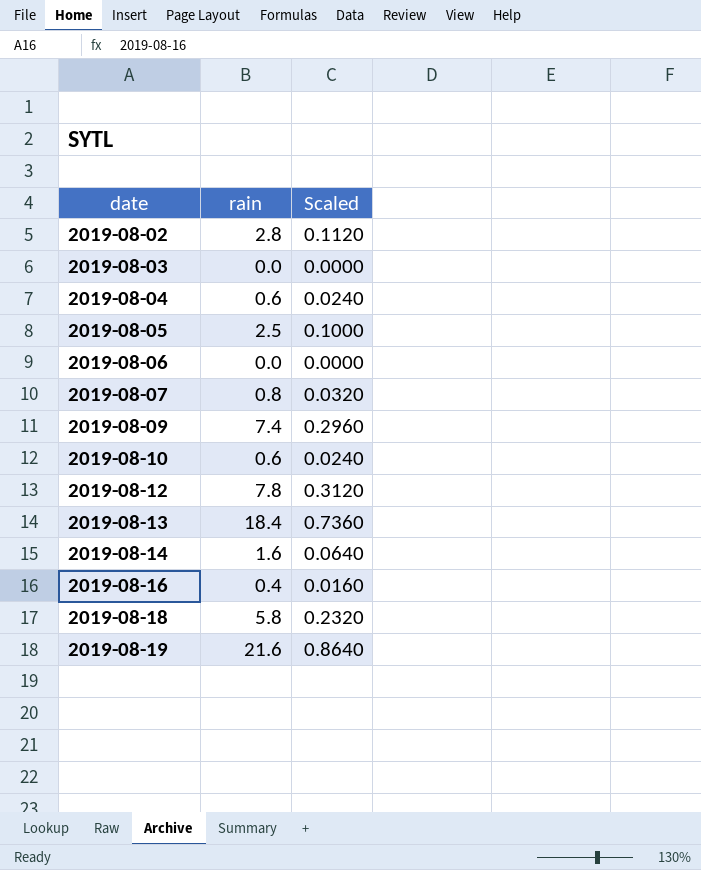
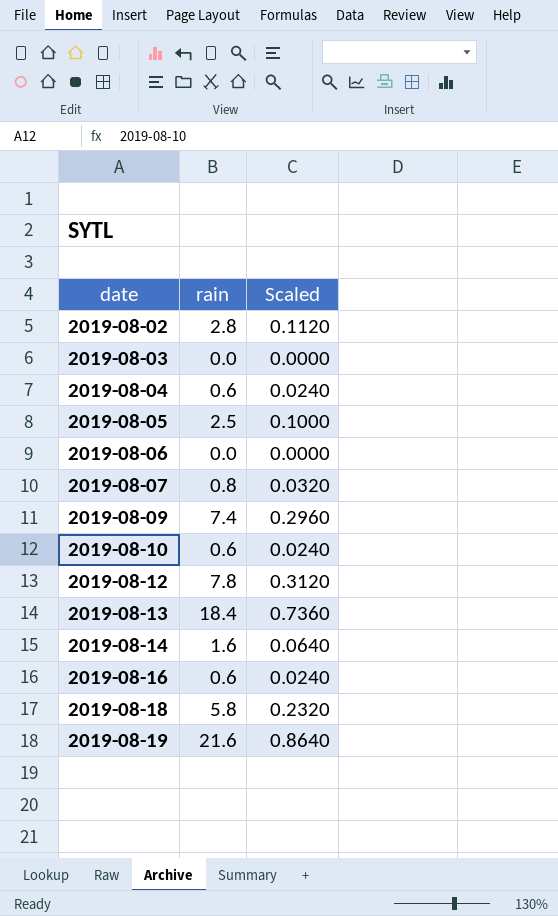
2019-08-16 | rain: 0.4 -> 0.6
2019-08-16 | Scaled: 0.0160 -> 0.0240

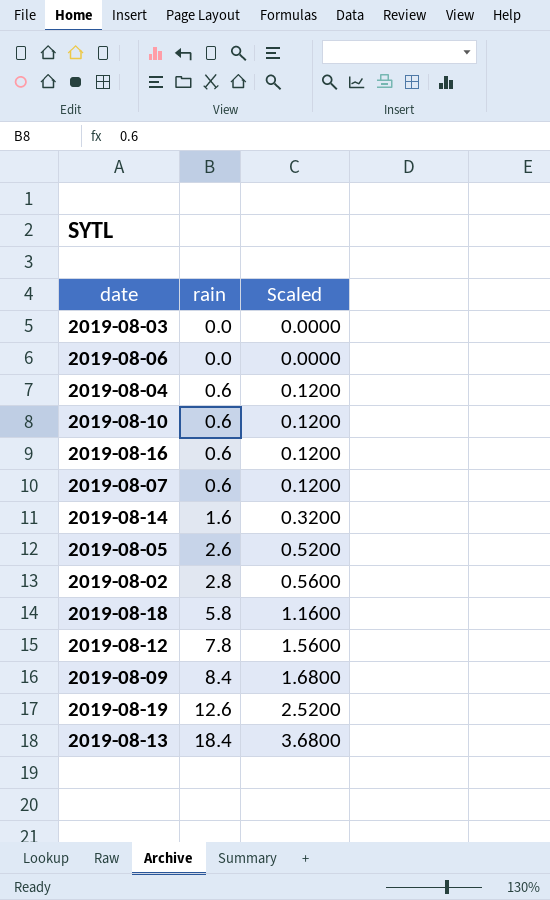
row order: date ascending -> rain ascending
column Scaled | formula: [rain] * 0.04 -> [rain] * 0.2
2019-08-07 | rain: 0.8 -> 0.6
2019-08-05 | rain: 2.5 -> 2.6
2019-08-09 | rain: 7.4 -> 8.4
2019-08-19 | rain: 21.6 -> 12.6

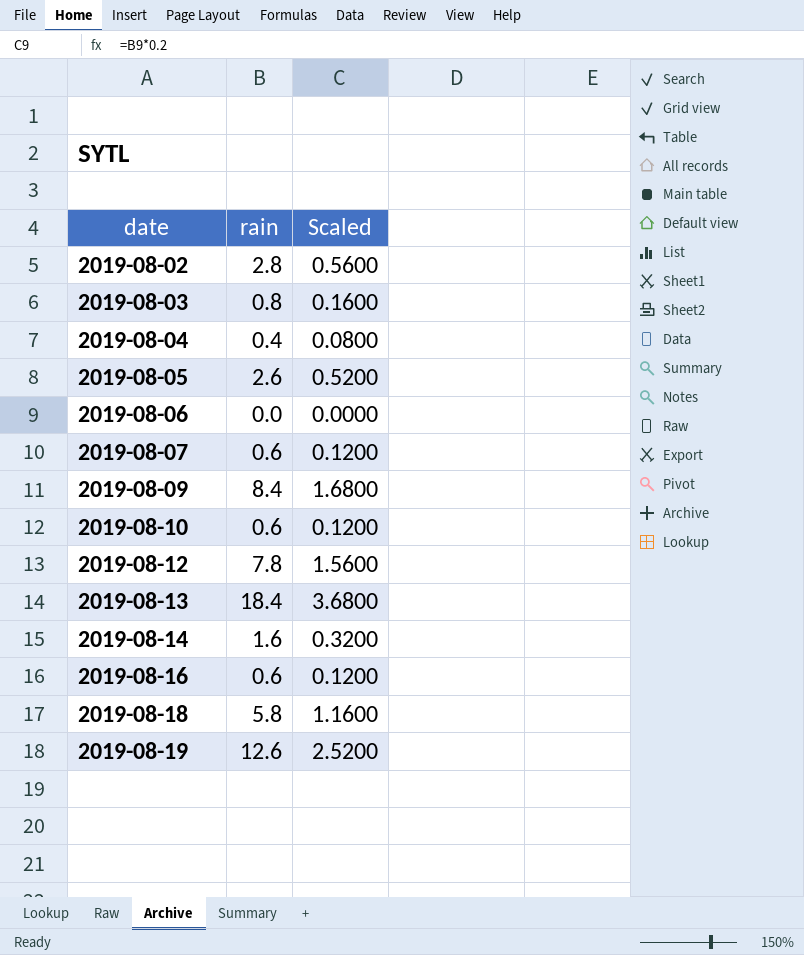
row order: rain ascending -> date ascending
2019-08-03 | rain: 0.0 -> 0.8
2019-08-03 | Scaled: 0.0000 -> 0.1600
2019-08-04 | rain: 0.6 -> 0.4
2019-08-04 | Scaled: 0.1200 -> 0.0800

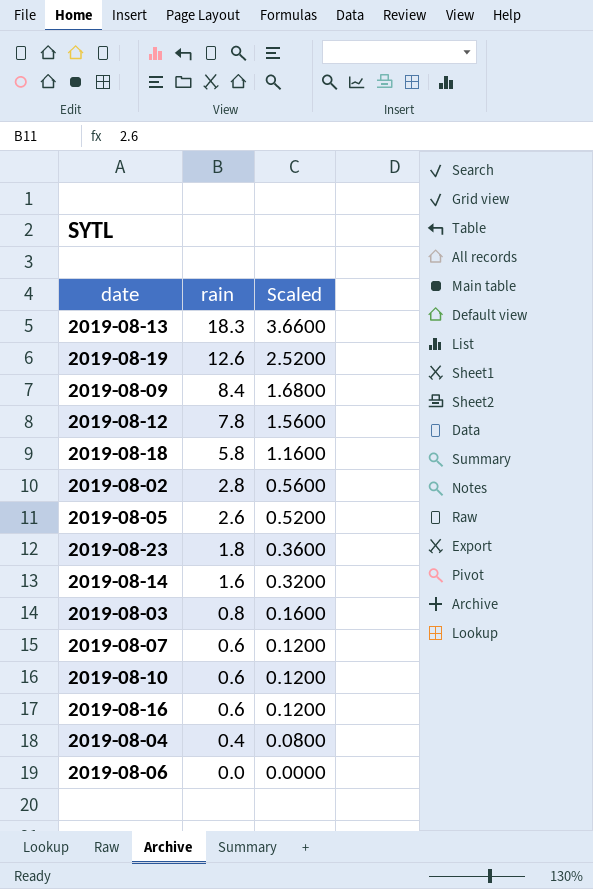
row order: date ascending -> rain descending
2019-08-13 | rain: 18.4 -> 18.3
2019-08-13 | Scaled: 3.6800 -> 3.6600
row 2019-08-23: none -> 1.8 | 0.3600

